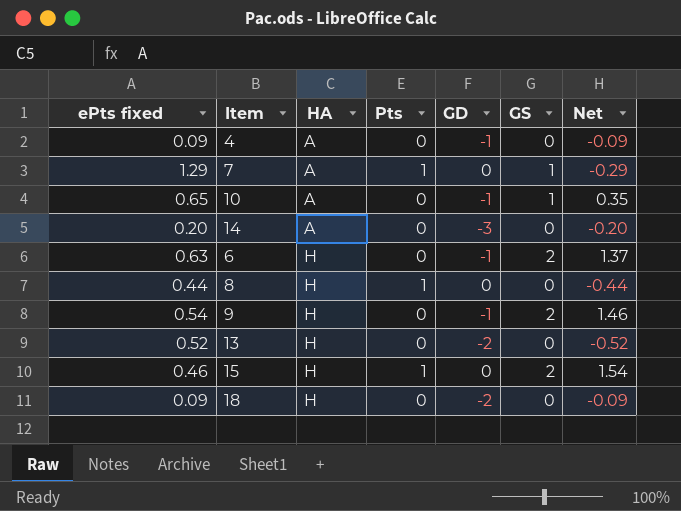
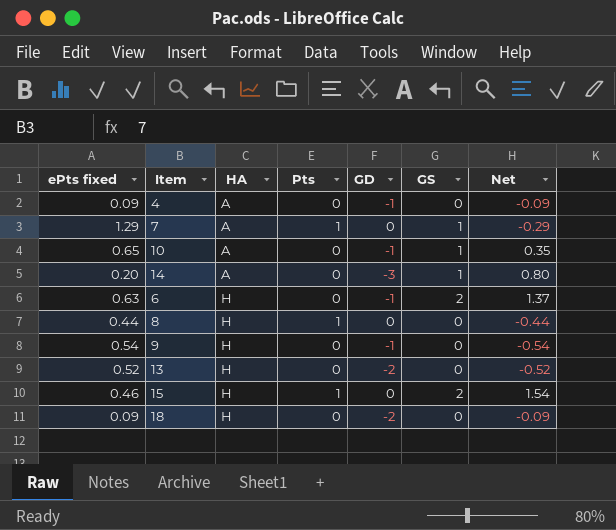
14 | GS: 0 -> 1
14 | Net: -0.20 -> 0.80
9 | GS: 2 -> 0
9 | Net: 1.46 -> -0.54

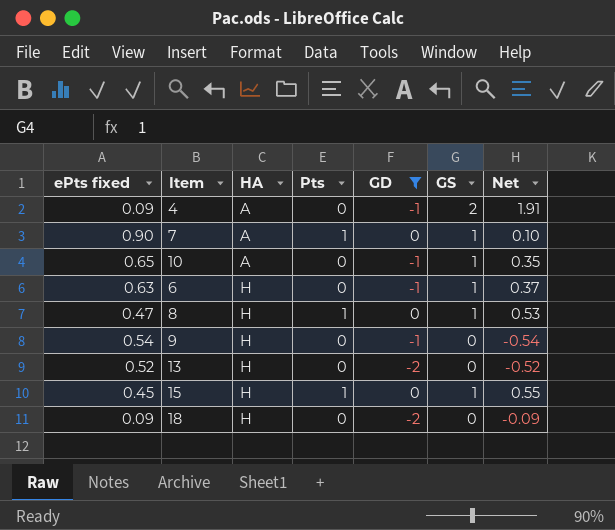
filter: none -> GD != -3
4 | GS: 0 -> 2
4 | Net: -0.09 -> 1.91
7 | ePts fixed: 1.29 -> 0.90
7 | Net: -0.29 -> 0.10
6 | GS: 2 -> 1
6 | Net: 1.37 -> 0.37
8 | ePts fixed: 0.44 -> 0.47
8 | GS: 0 -> 1
8 | Net: -0.44 -> 0.53
15 | ePts fixed: 0.46 -> 0.45
15 | GS: 2 -> 1
15 | Net: 1.54 -> 0.55

